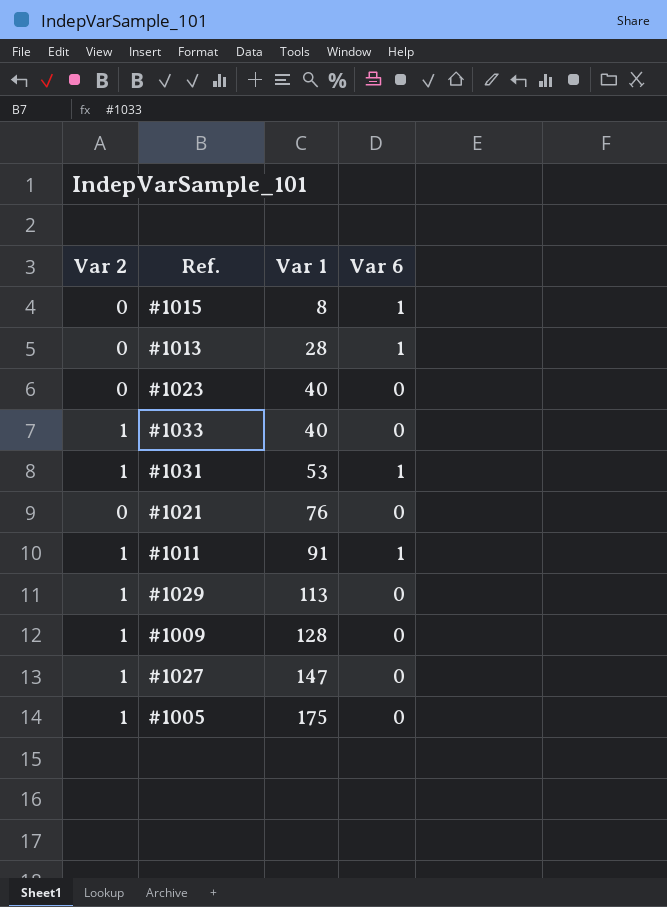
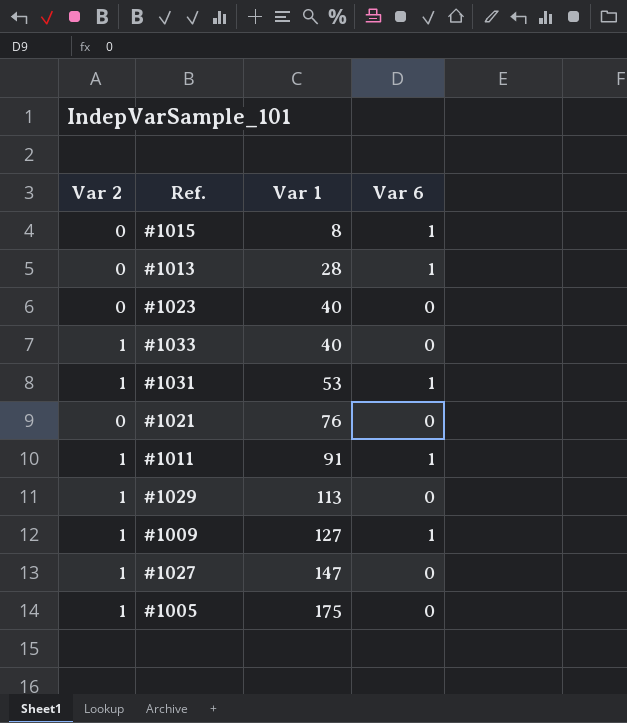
#1009 | Var 1: 128 -> 127
#1009 | Var 6: 0 -> 1

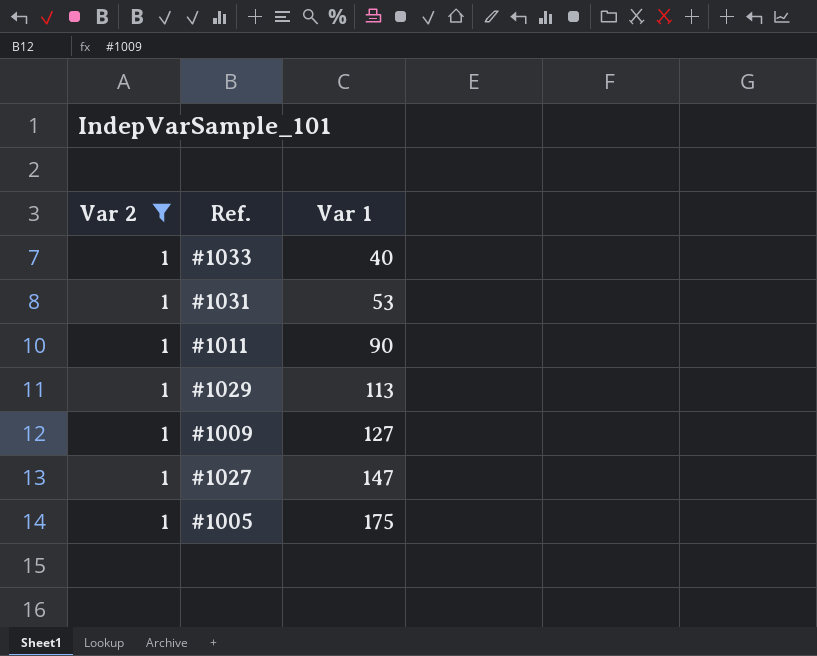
filter: none -> Var 2 = 1
column Var 6 | position: 4 -> none
#1011 | Var 1: 91 -> 90

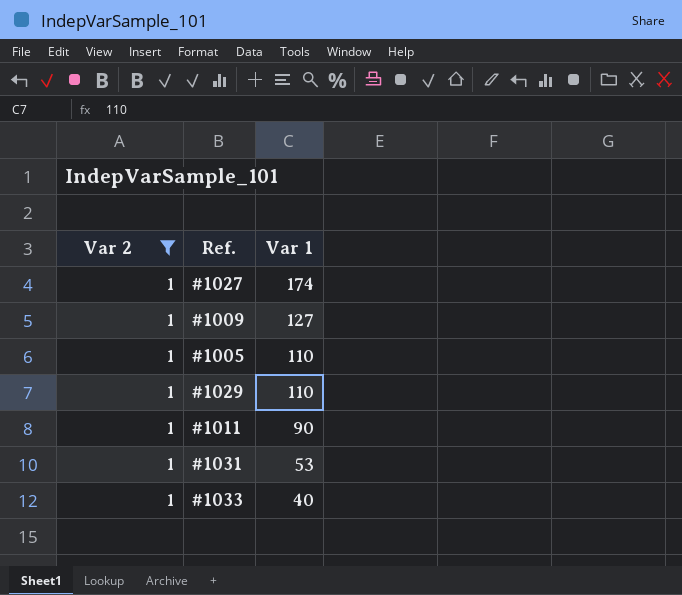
row order: Var 1 ascending -> Var 1 descending
#1027 | Var 1: 147 -> 174
#1005 | Var 1: 175 -> 110
#1029 | Var 1: 113 -> 110

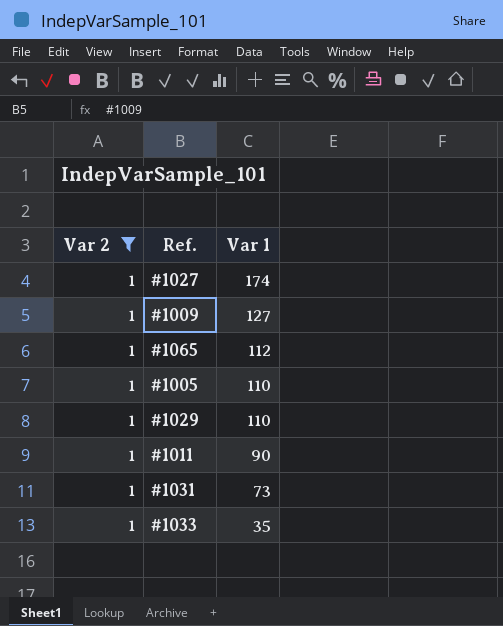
row #1065: none -> 1 | 112
#1031 | Var 1: 53 -> 73
#1033 | Var 1: 40 -> 35

